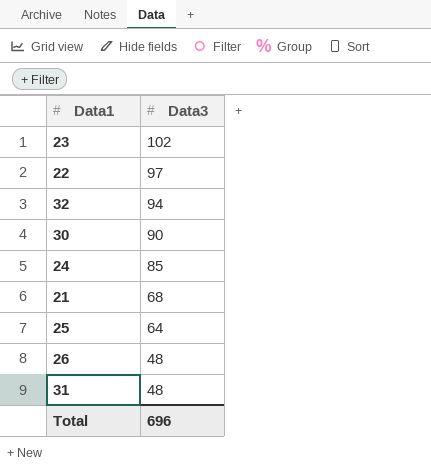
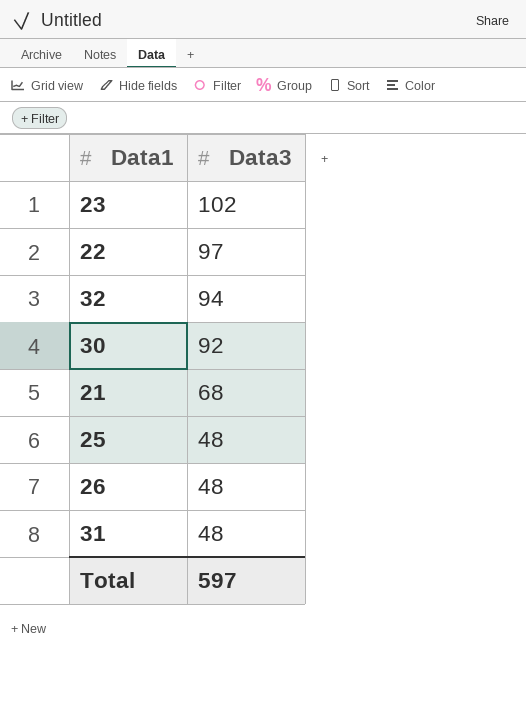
row 24: 85 -> none
30 | Data3: 90 -> 92
25 | Data3: 64 -> 48
Total | Data3: 696 -> 597

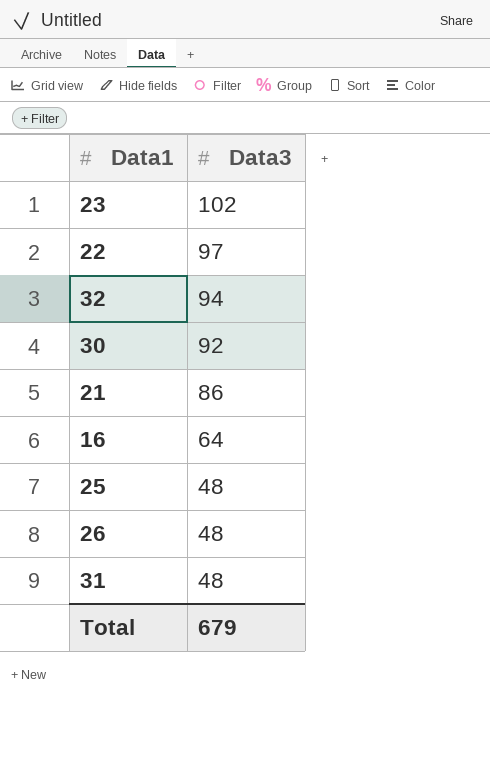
21 | Data3: 68 -> 86
row 16: none -> 64
Total | Data3: 597 -> 679

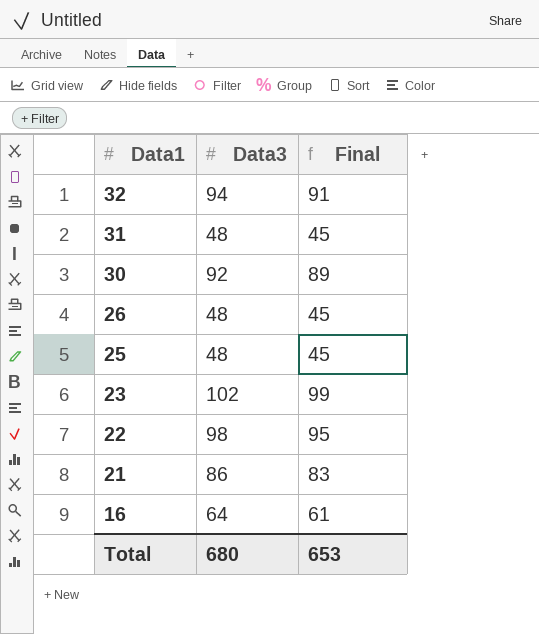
row order: Data3 descending -> Data1 descending
column Final | formula: none -> [Data3] - 3
22 | Data3: 97 -> 98
Total | Data3: 679 -> 680

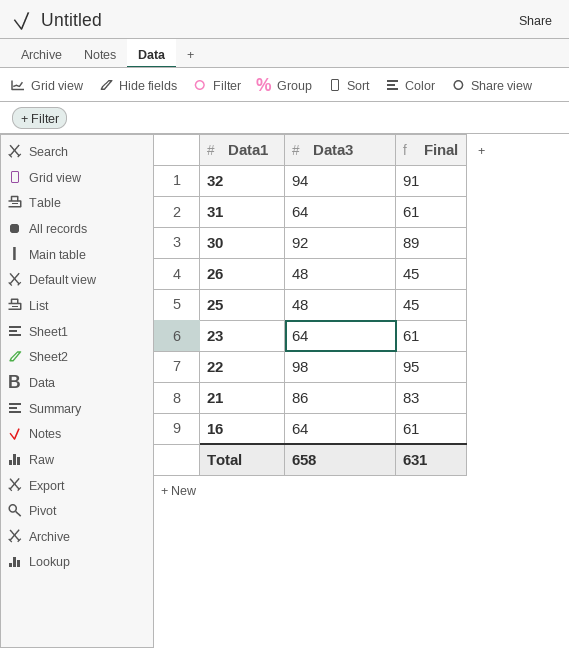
31 | Data3: 48 -> 64
31 | Final: 45 -> 61
23 | Data3: 102 -> 64
23 | Final: 99 -> 61
Total | Data3: 680 -> 658
Total | Final: 653 -> 631

